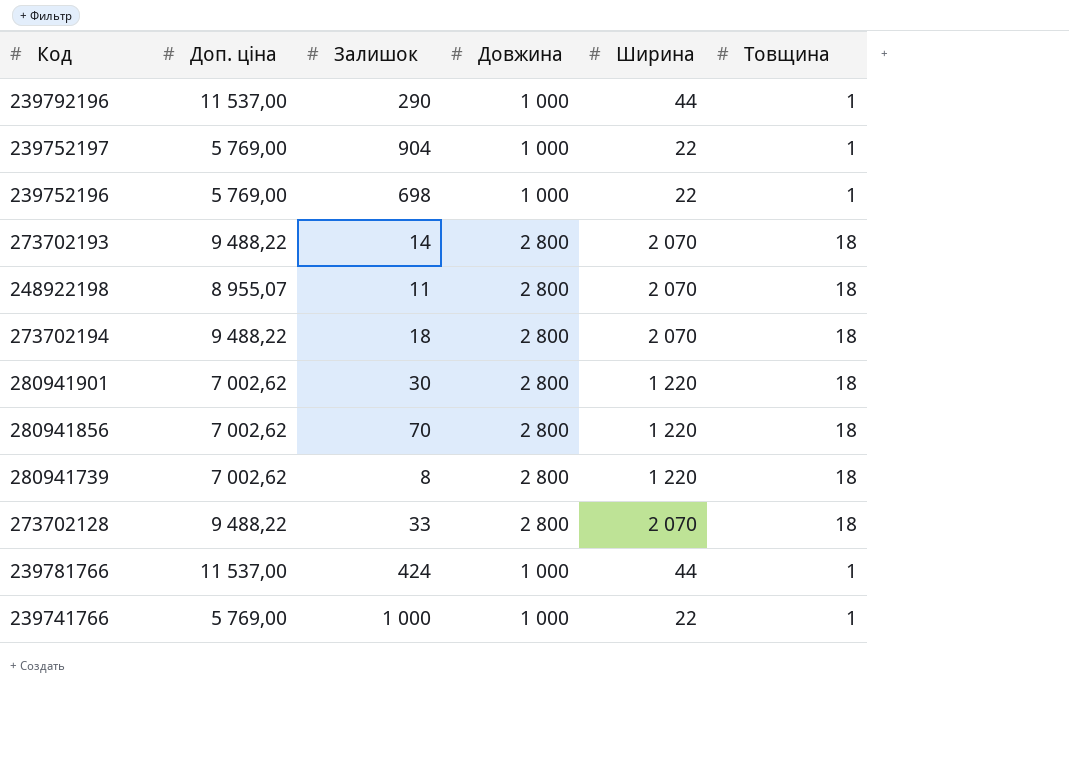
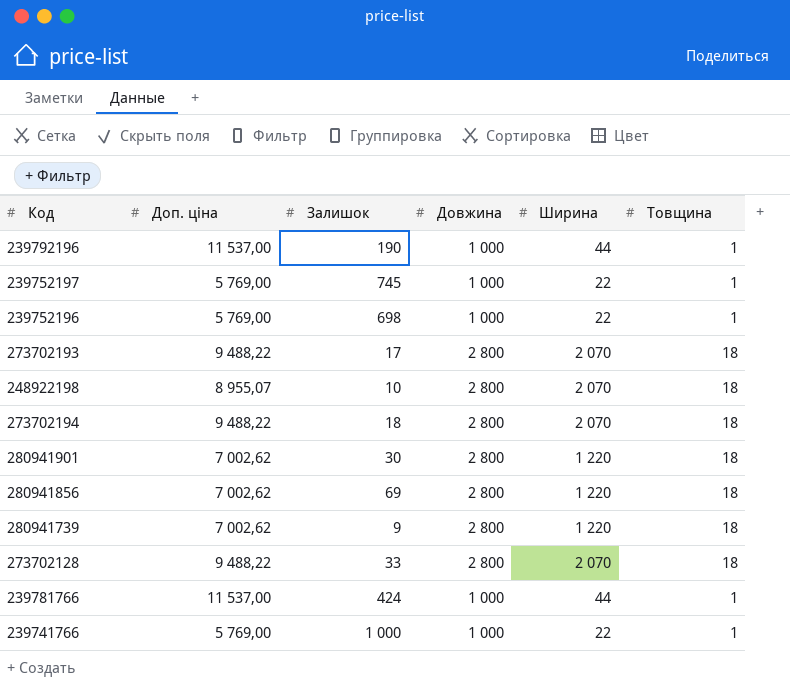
239792196 | Залишок: 290 -> 190
239752197 | Залишок: 904 -> 745
273702193 | Залишок: 14 -> 17
248922198 | Залишок: 11 -> 10
280941856 | Залишок: 70 -> 69
280941739 | Залишок: 8 -> 9

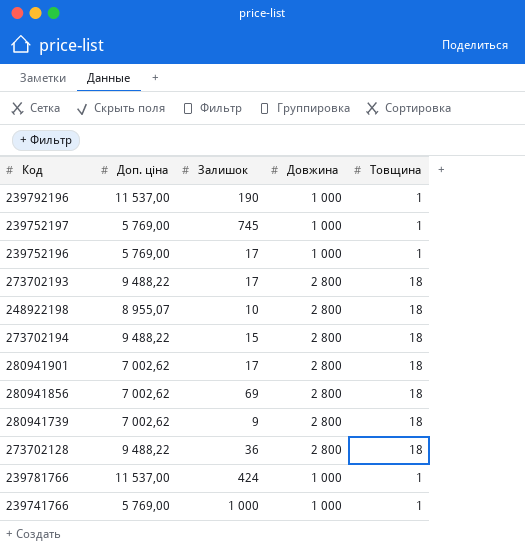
column Ширина | position: 5 -> none
239752196 | Залишок: 698 -> 17
273702194 | Залишок: 18 -> 15
280941901 | Залишок: 30 -> 17
273702128 | Залишок: 33 -> 36

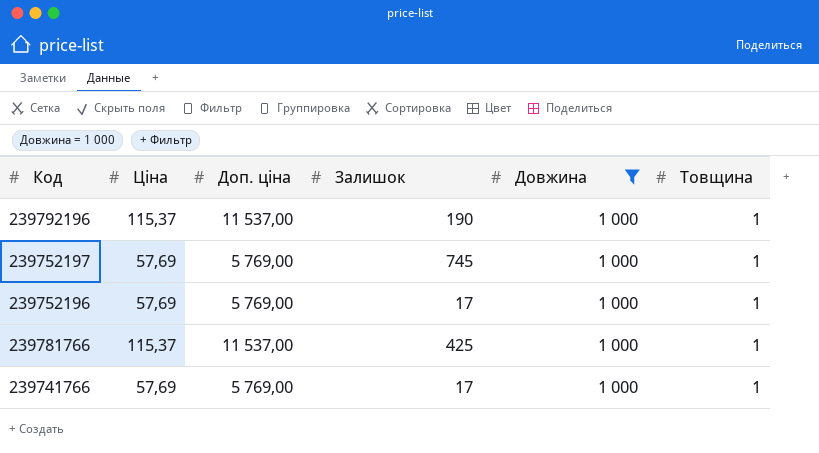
filter: none -> Довжина = 1 000
column Ціна | position: none -> 2
239781766 | Залишок: 424 -> 425
239741766 | Залишок: 1 000 -> 17

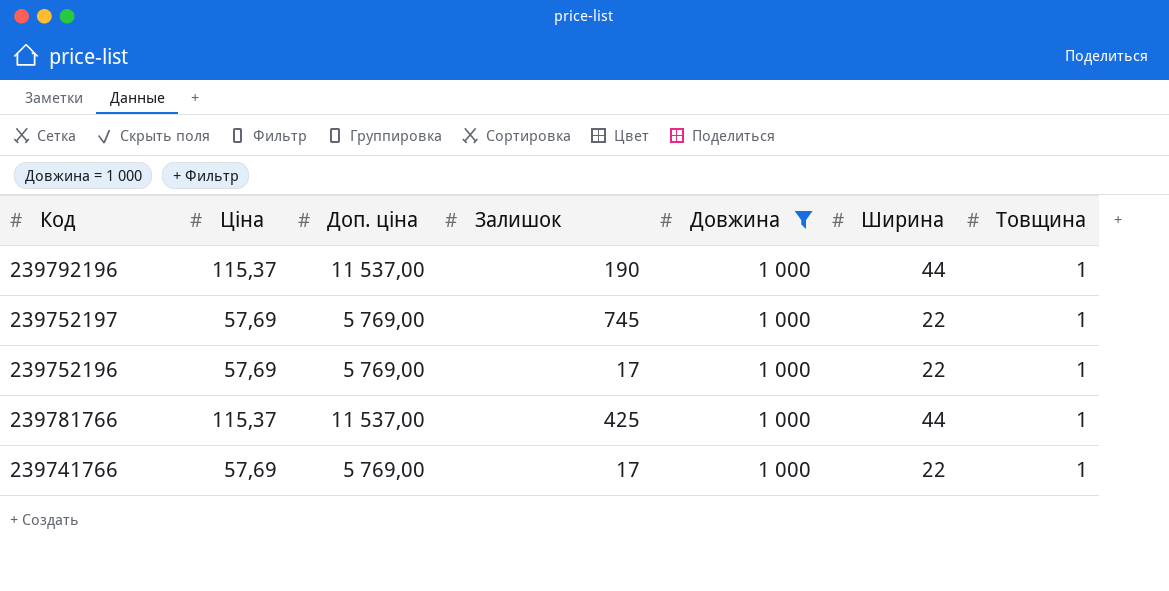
column Ширина | position: none -> 6

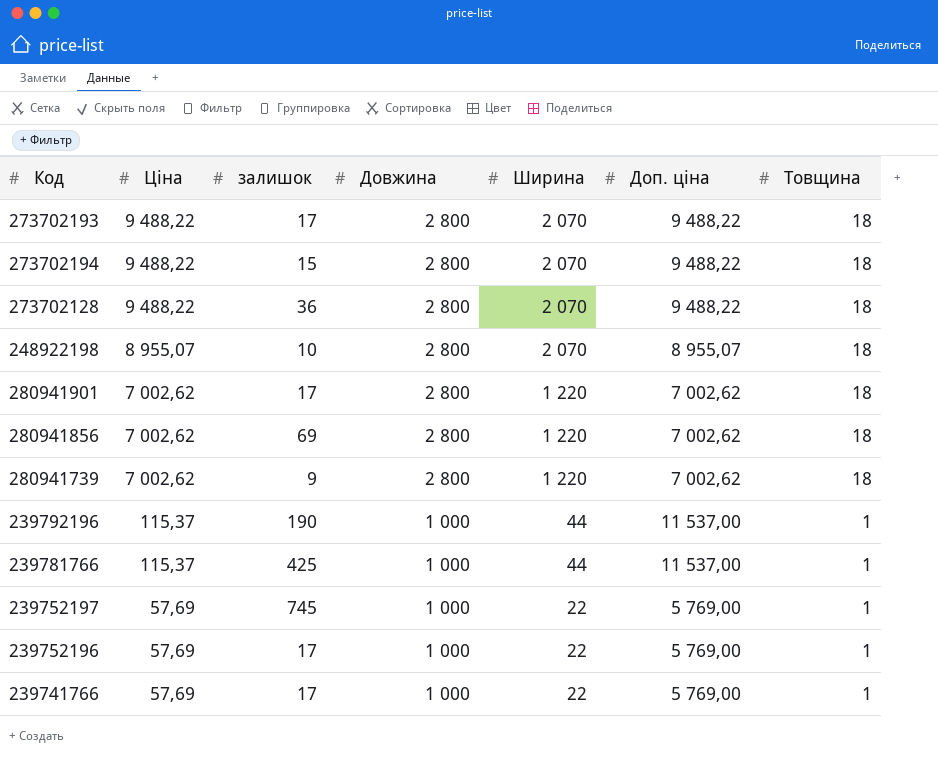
filter: Довжина = 1 000 -> none
row order: none -> Ціна descending
column name: Залишок -> залишок
column Доп. ціна | position: 3 -> 6

